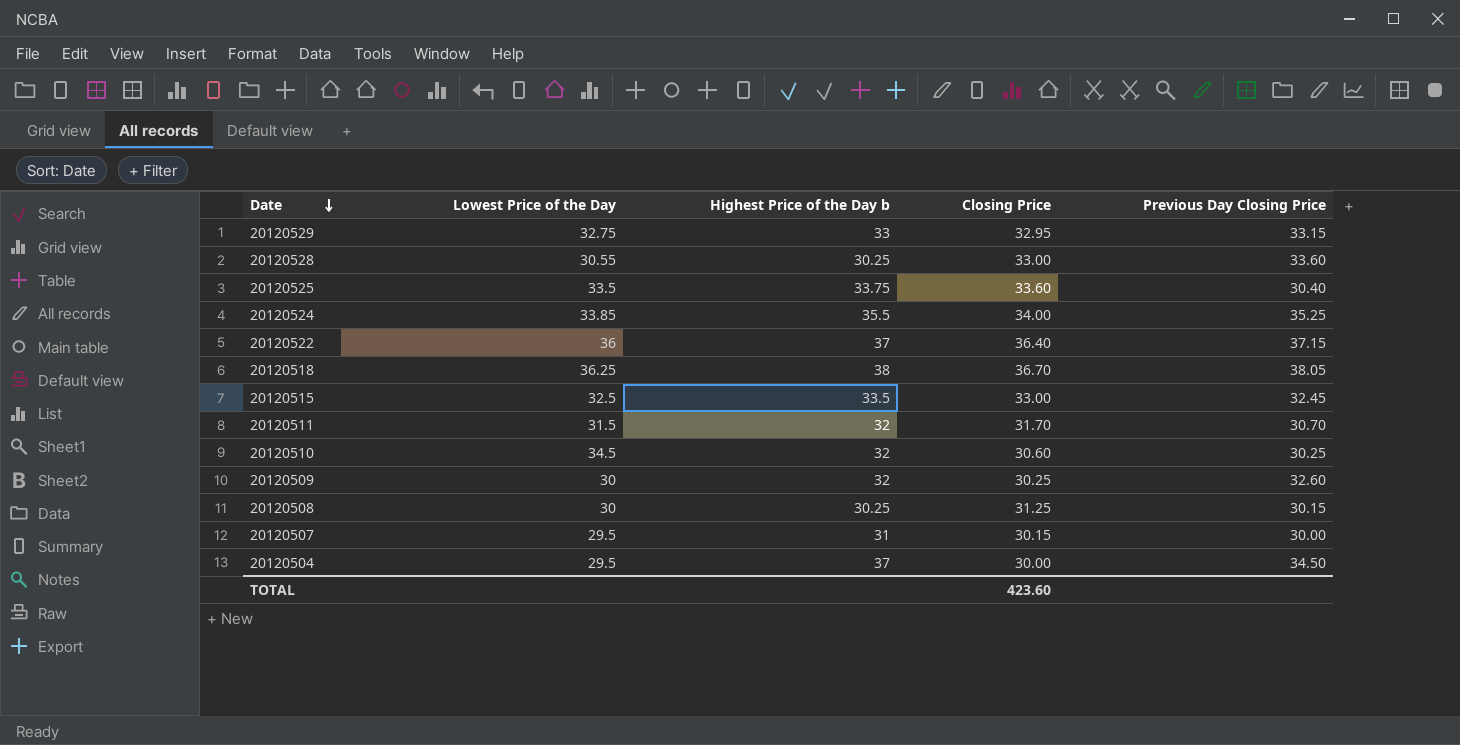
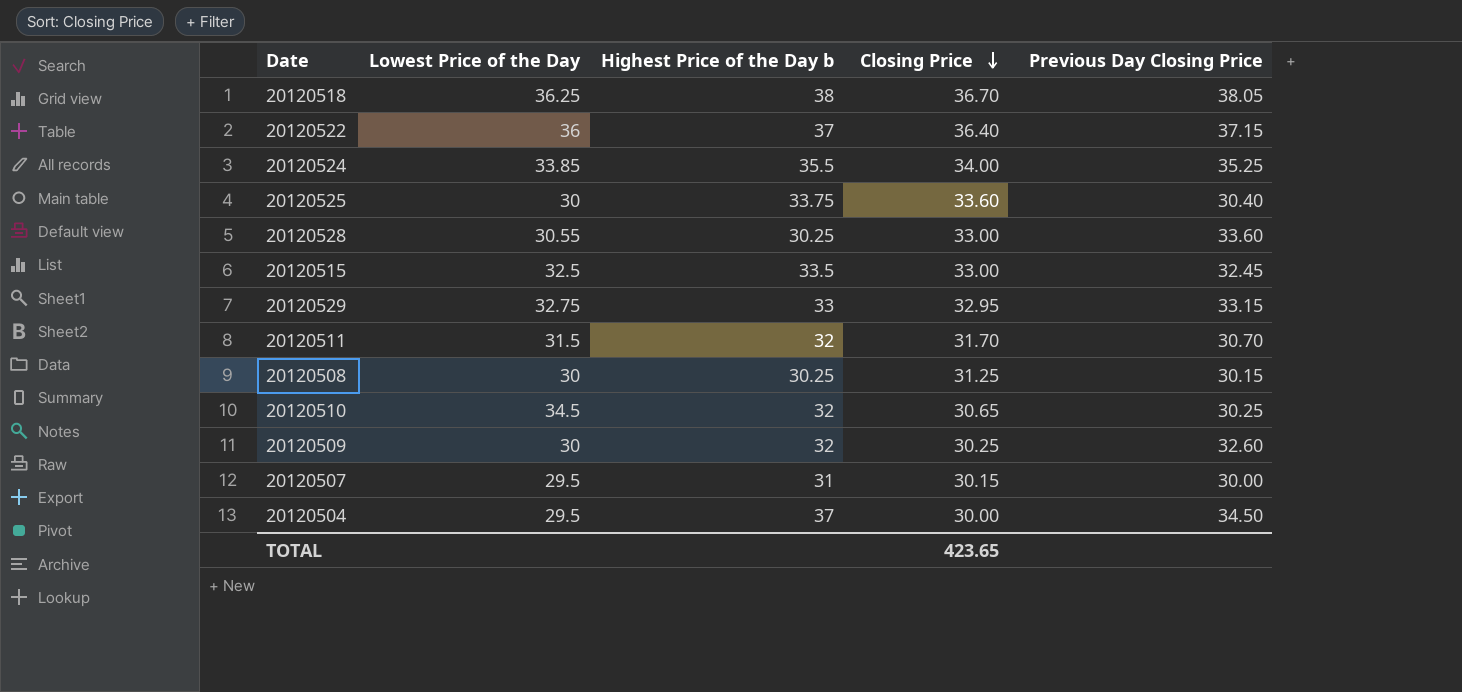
row order: Date descending -> Closing Price descending
20120525 | Lowest Price of the Day: 33.5 -> 30
20120510 | Closing Price: 30.60 -> 30.65
TOTAL | Closing Price: 423.60 -> 423.65

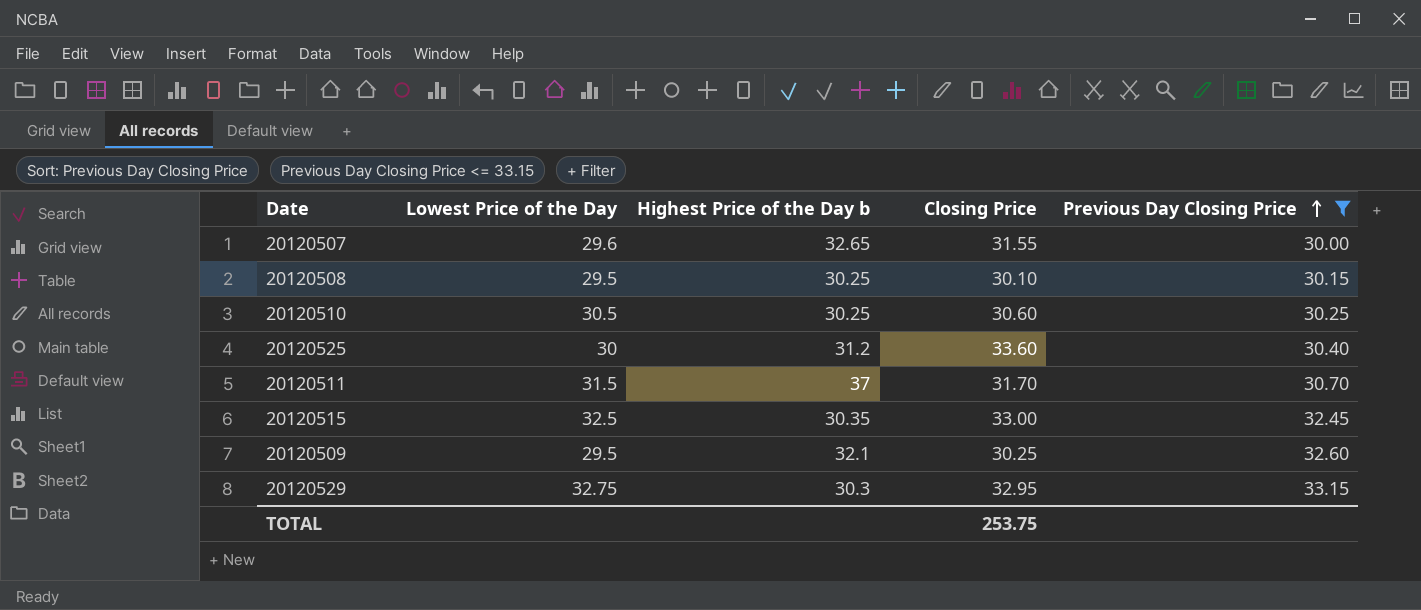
filter: none -> Previous Day Closing Price <= 33.15
row order: Closing Price descending -> Previous Day Closing Price ascending
20120507 | Lowest Price of the Day: 29.5 -> 29.6
20120507 | Highest Price of the Day b: 31 -> 32.65
20120507 | Closing Price: 30.15 -> 31.55
20120508 | Lowest Price of the Day: 30 -> 29.5
20120508 | Closing Price: 31.25 -> 30.10
20120510 | Lowest Price of the Day: 34.5 -> 30.5
20120510 | Highest Price of the Day b: 32 -> 30.25
20120510 | Closing Price: 30.65 -> 30.60
20120525 | Highest Price of the Day b: 33.75 -> 31.2
20120511 | Highest Price of the Day b: 32 -> 37
20120515 | Highest Price of the Day b: 33.5 -> 30.35
20120509 | Lowest Price of the Day: 30 -> 29.5
20120509 | Highest Price of the Day b: 32 -> 32.1
20120529 | Highest Price of the Day b: 33 -> 30.3
TOTAL | Closing Price: 423.65 -> 253.75

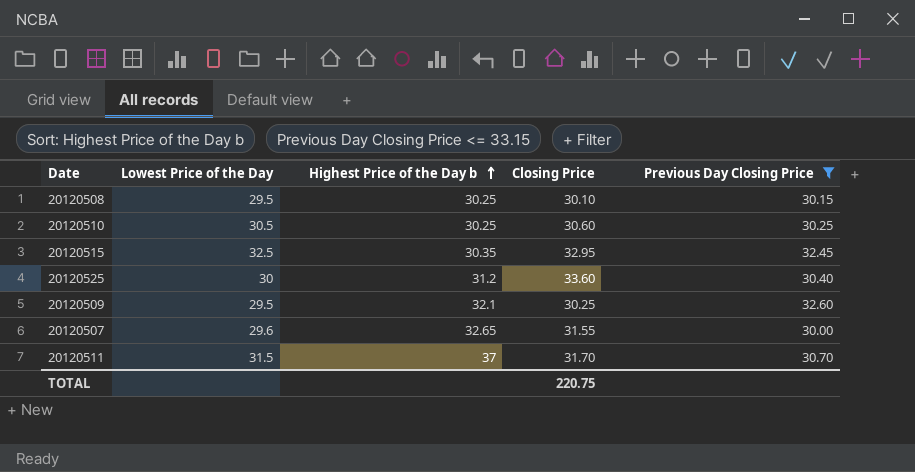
row order: Previous Day Closing Price ascending -> Highest Price of the Day b ascending
row 20120529: 32.75 | 30.3 | 32.95 | 33.15 -> none
20120515 | Closing Price: 33.00 -> 32.95
TOTAL | Closing Price: 253.75 -> 220.75

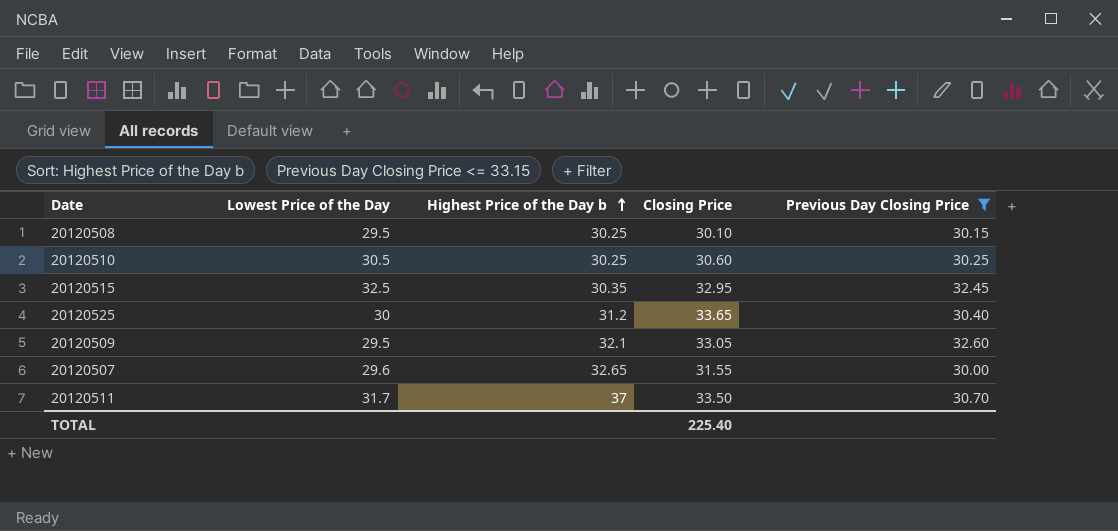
20120525 | Closing Price: 33.60 -> 33.65
20120509 | Closing Price: 30.25 -> 33.05
20120511 | Lowest Price of the Day: 31.5 -> 31.7
20120511 | Closing Price: 31.70 -> 33.50
TOTAL | Closing Price: 220.75 -> 225.40

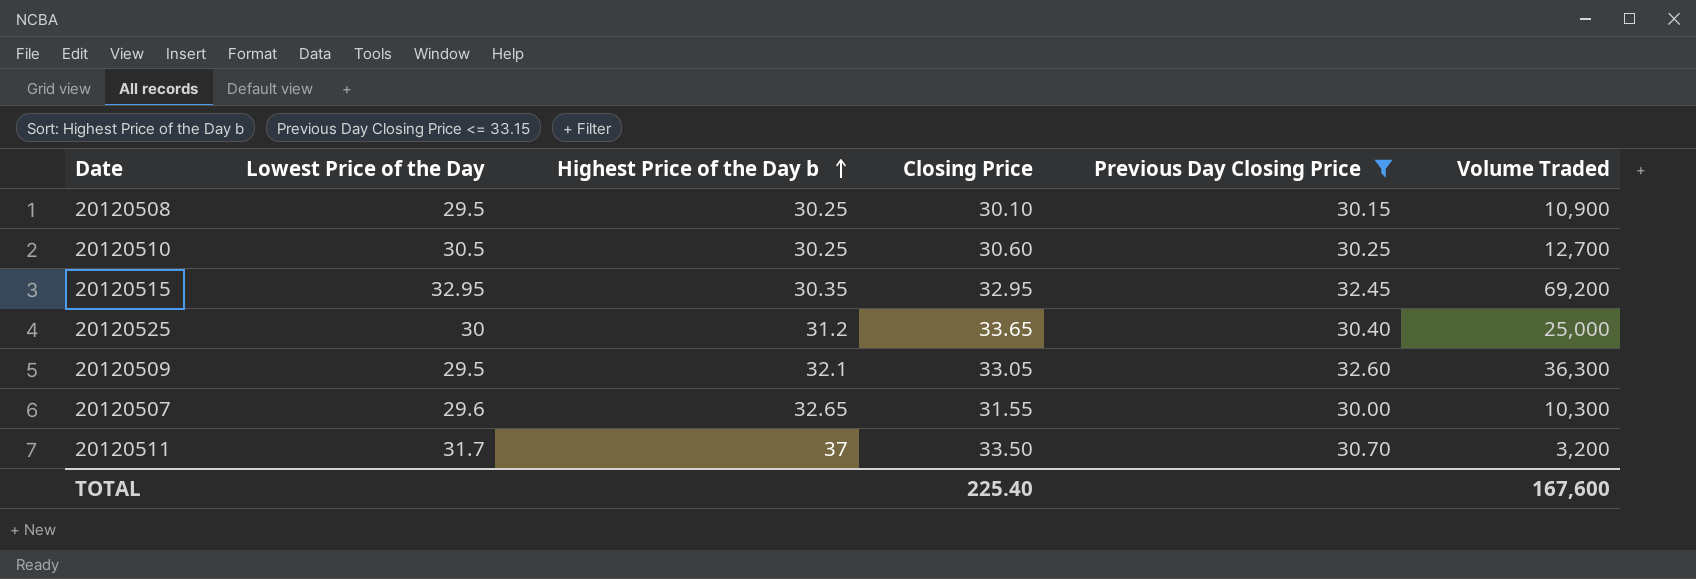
column Volume Traded | position: none -> 6
20120515 | Lowest Price of the Day: 32.5 -> 32.95

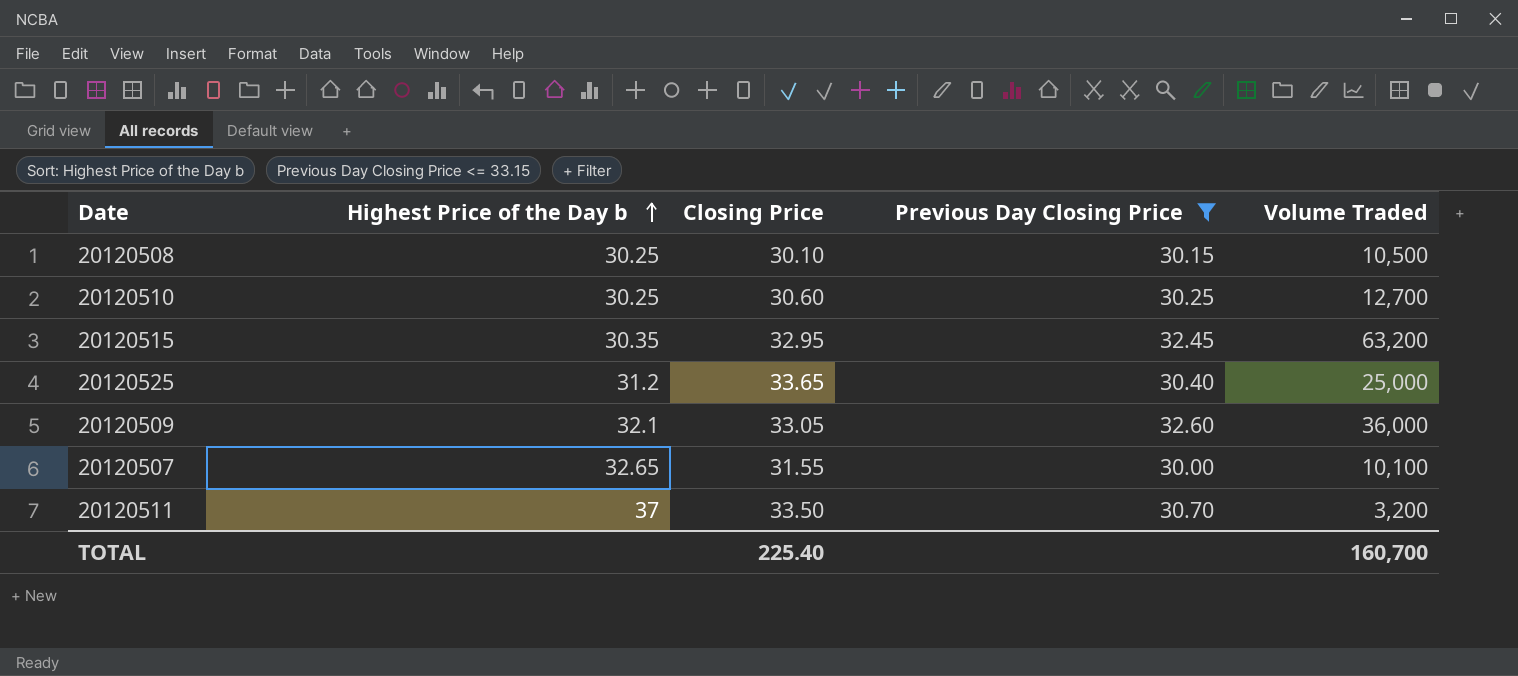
column Lowest Price of the Day | position: 2 -> none
20120508 | Volume Traded: 10,900 -> 10,500
20120515 | Volume Traded: 69,200 -> 63,200
20120509 | Volume Traded: 36,300 -> 36,000
20120507 | Volume Traded: 10,300 -> 10,100
TOTAL | Volume Traded: 167,600 -> 160,700

